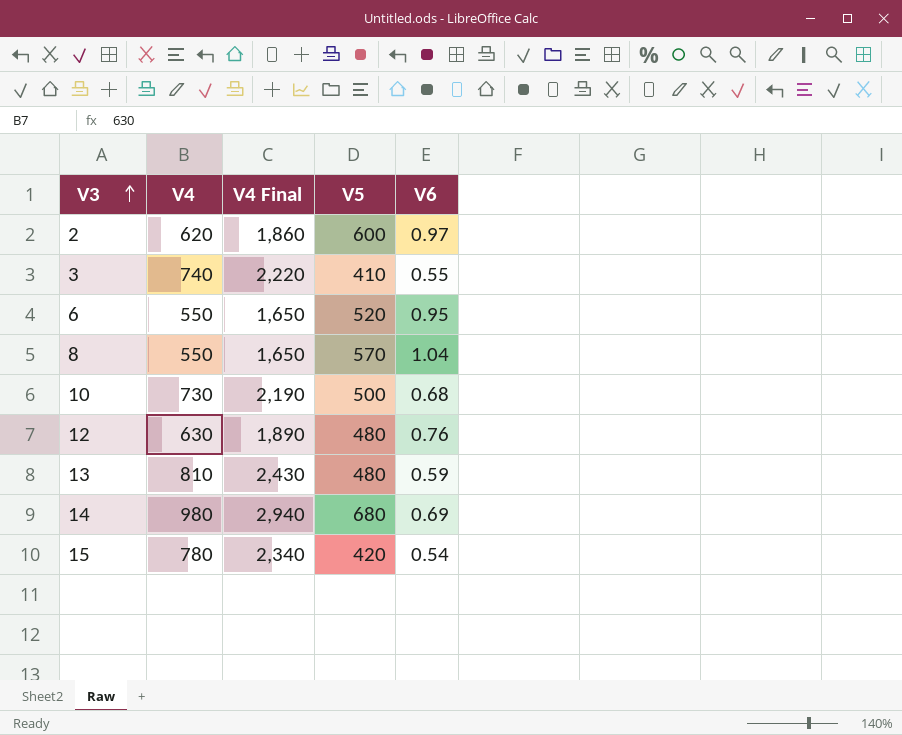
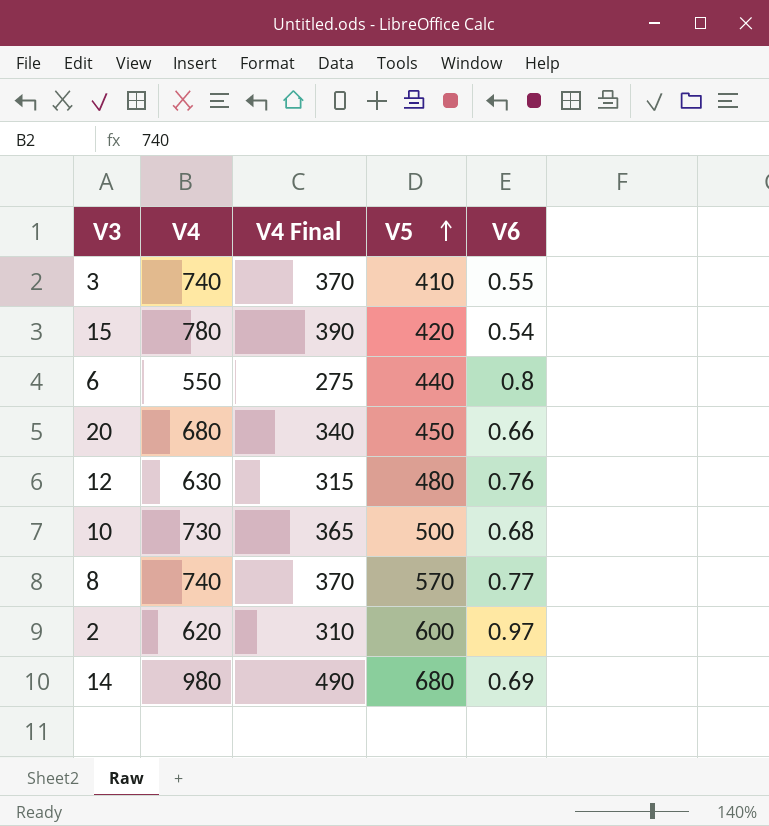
row order: V3 ascending -> V5 ascending
column V4 Final | formula: [V4] * 3 -> [V4] * 0.5
row 13: 810 | 2,430 | 480 | 0.59 -> none
6 | V5: 520 -> 440
6 | V6: 0.95 -> 0.8
row 20: none -> 680 | 340 | 450 | 0.66
8 | V4: 550 -> 740
8 | V6: 1.04 -> 0.77

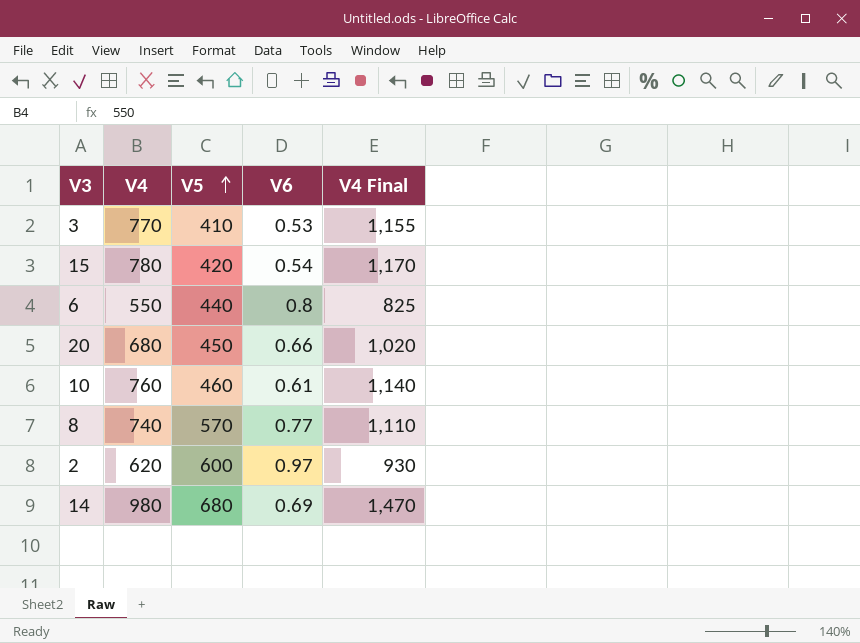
column V4 Final | formula: [V4] * 0.5 -> [V4] * 1.5
column V4 Final | position: 3 -> 5
row 12: 630 | 315 | 480 | 0.76 -> none
3 | V4: 740 -> 770
3 | V6: 0.55 -> 0.53
10 | V4: 730 -> 760
10 | V5: 500 -> 460
10 | V6: 0.68 -> 0.61

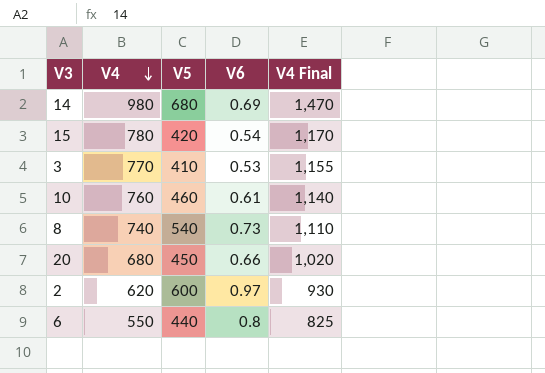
row order: V5 ascending -> V4 descending
8 | V5: 570 -> 540
8 | V6: 0.77 -> 0.73

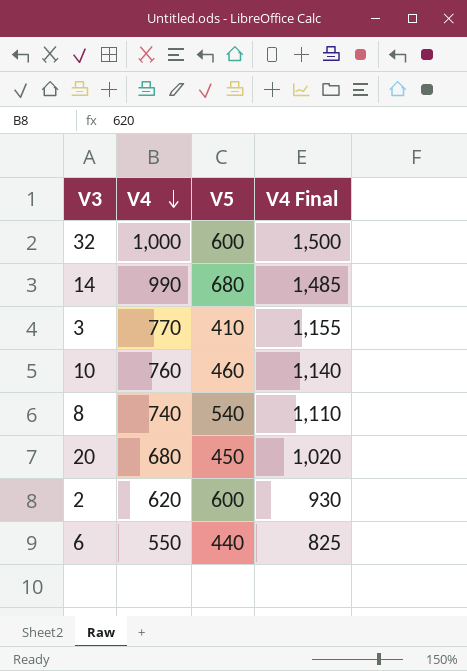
column V6 | formula: [V5] / [V4] -> none
row 15: 780 | 420 | 0.54 | 1,170 -> none
row 32: none -> 1,000 | 600 | 1,500
14 | V4: 980 -> 990
14 | V4 Final: 1,470 -> 1,485

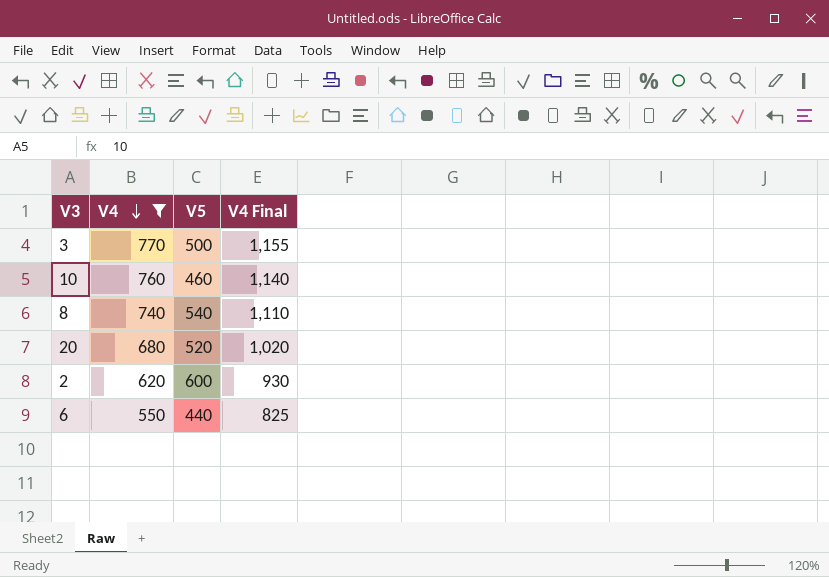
filter: none -> V4 <= 770
3 | V5: 410 -> 500
20 | V5: 450 -> 520

